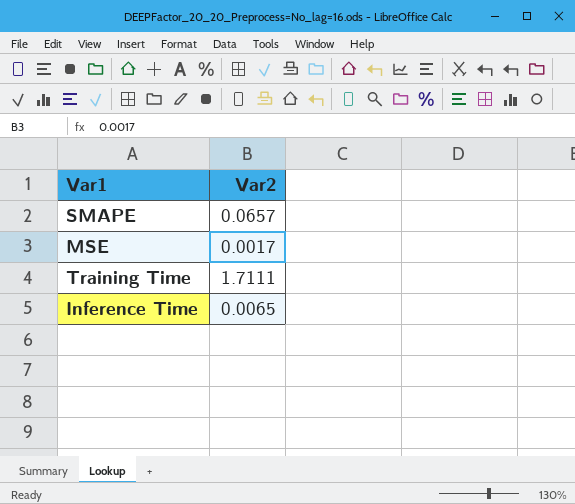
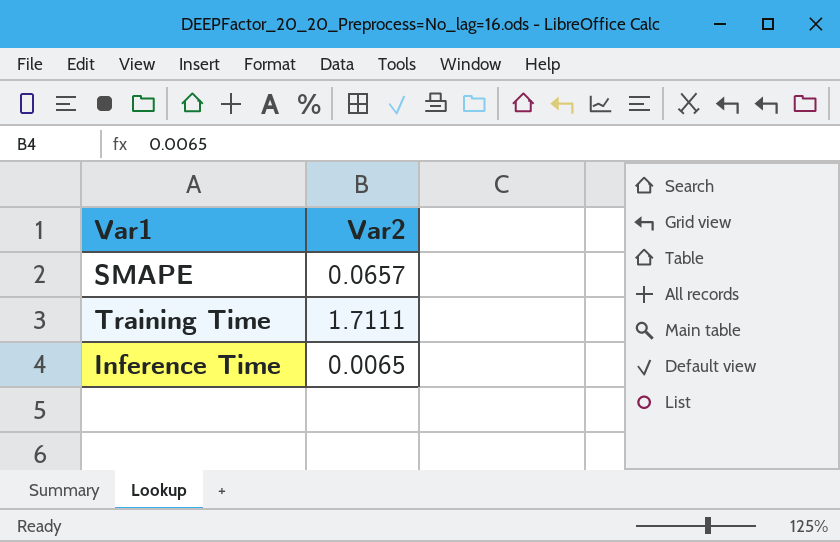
row MSE: 0.0017 -> none

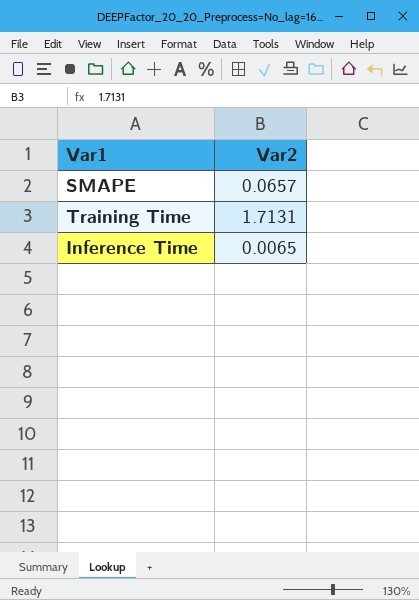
Training Time | Var2: 1.7111 -> 1.7131

